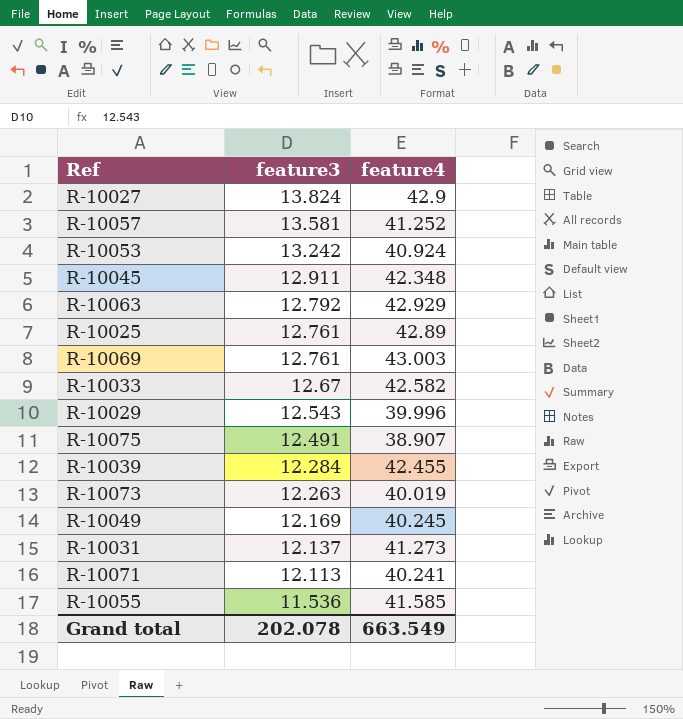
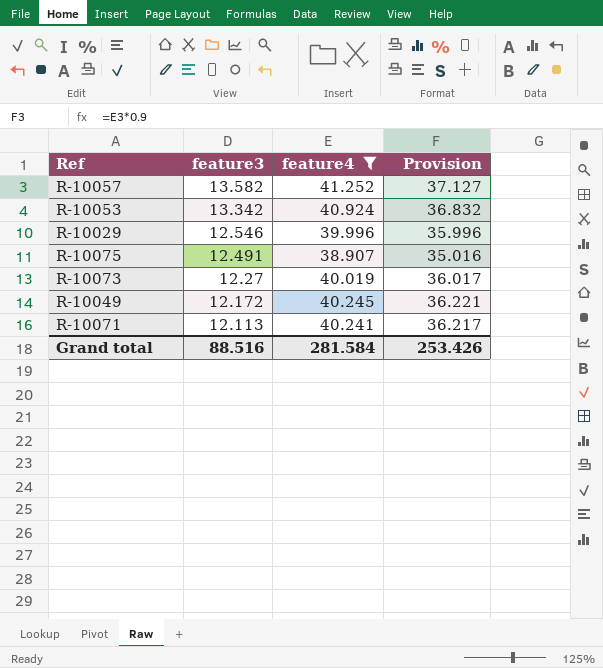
filter: none -> feature4 <= 41.252
column Provision | formula: none -> [feature4] * 0.9
R-10057 | feature3: 13.581 -> 13.582
R-10053 | feature3: 13.242 -> 13.342
R-10029 | feature3: 12.543 -> 12.546
R-10073 | feature3: 12.263 -> 12.27
R-10049 | feature3: 12.169 -> 12.172
Grand total | feature3: 202.078 -> 88.516
Grand total | feature4: 663.549 -> 281.584

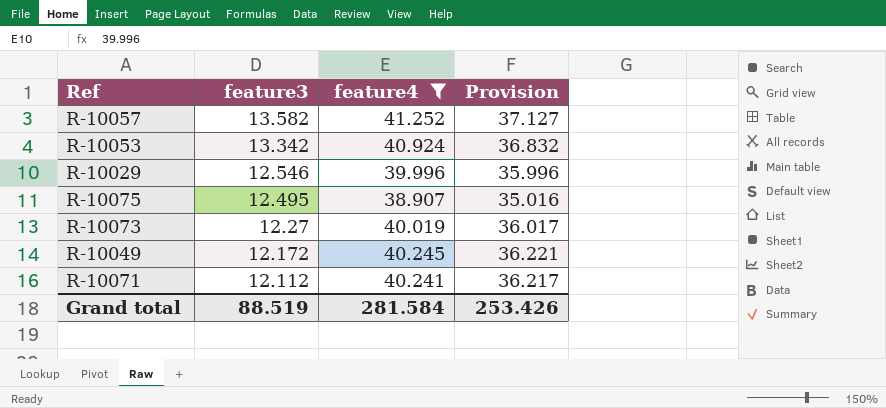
R-10075 | feature3: 12.491 -> 12.495
R-10071 | feature3: 12.113 -> 12.112
Grand total | feature3: 88.516 -> 88.519

